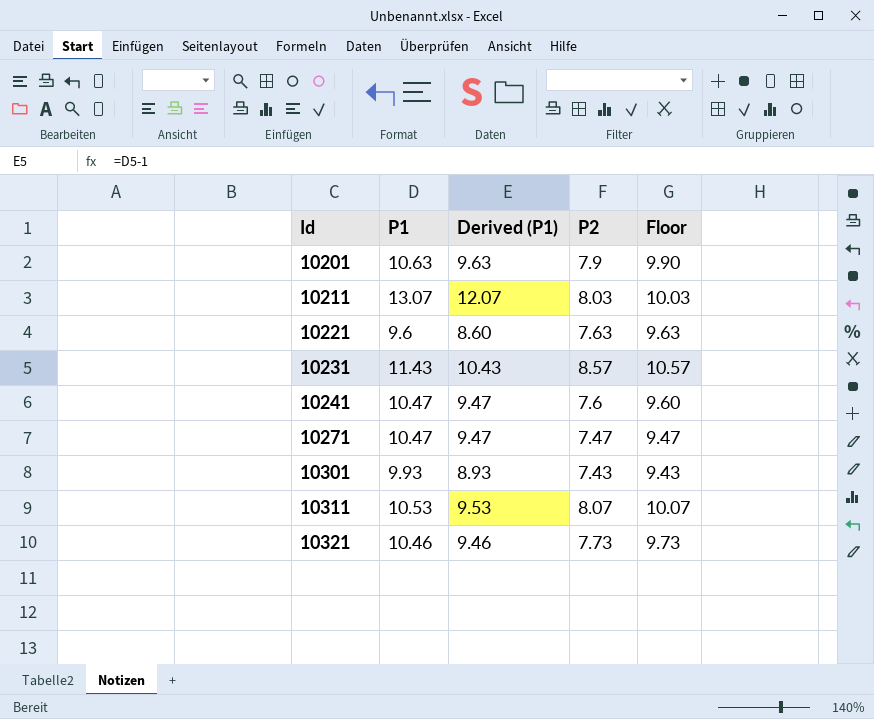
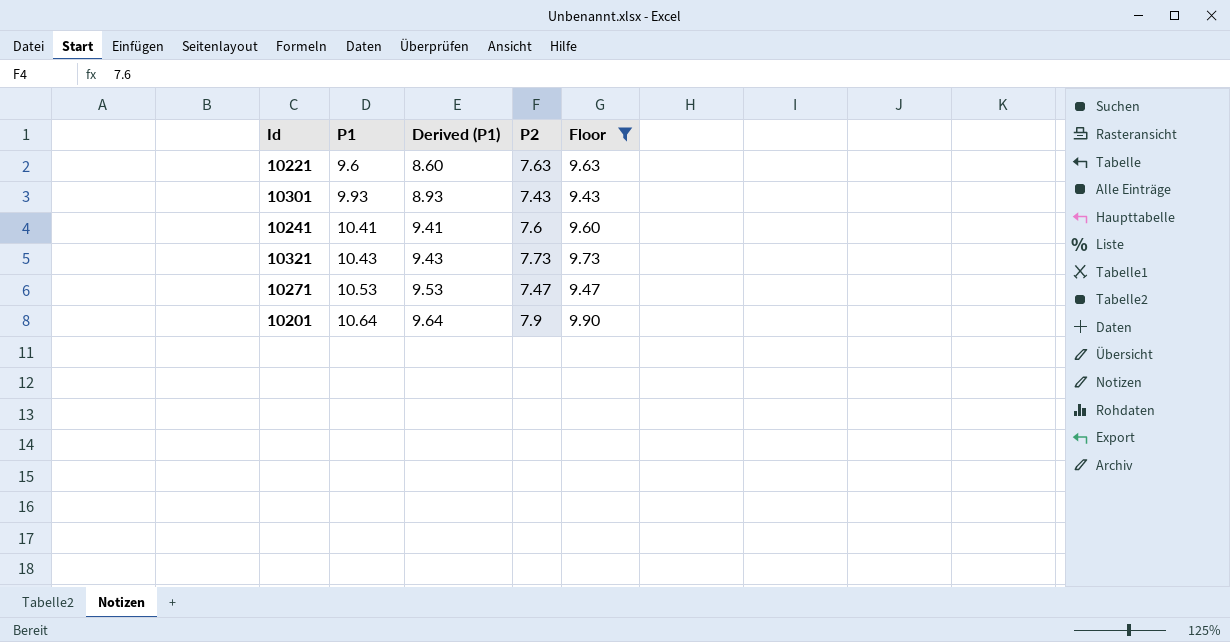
filter: none -> Floor <= 9.90
row order: Id ascending -> P1 ascending
10241 | P1: 10.47 -> 10.41
10241 | Derived (P1): 9.47 -> 9.41
10321 | P1: 10.46 -> 10.43
10321 | Derived (P1): 9.46 -> 9.43
10271 | P1: 10.47 -> 10.53
10271 | Derived (P1): 9.47 -> 9.53
10201 | P1: 10.63 -> 10.64
10201 | Derived (P1): 9.63 -> 9.64

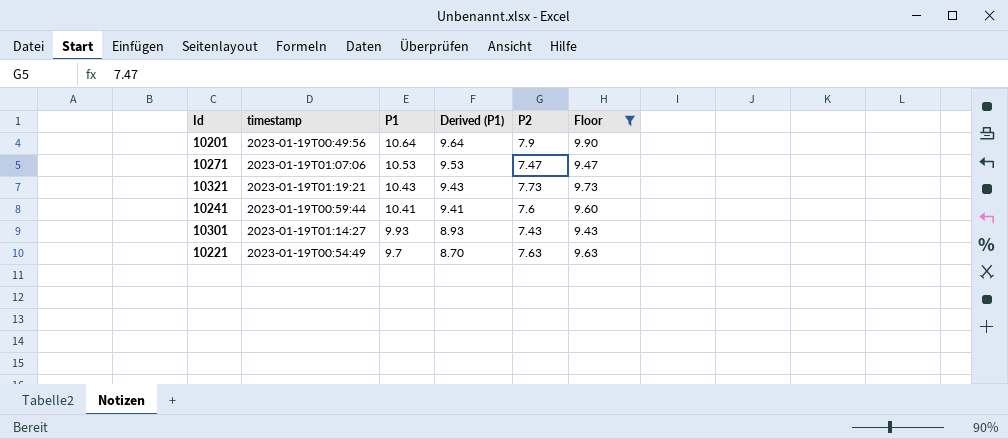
row order: P1 ascending -> P1 descending
column timestamp | position: none -> 2
10221 | P1: 9.6 -> 9.7
10221 | Derived (P1): 8.60 -> 8.70

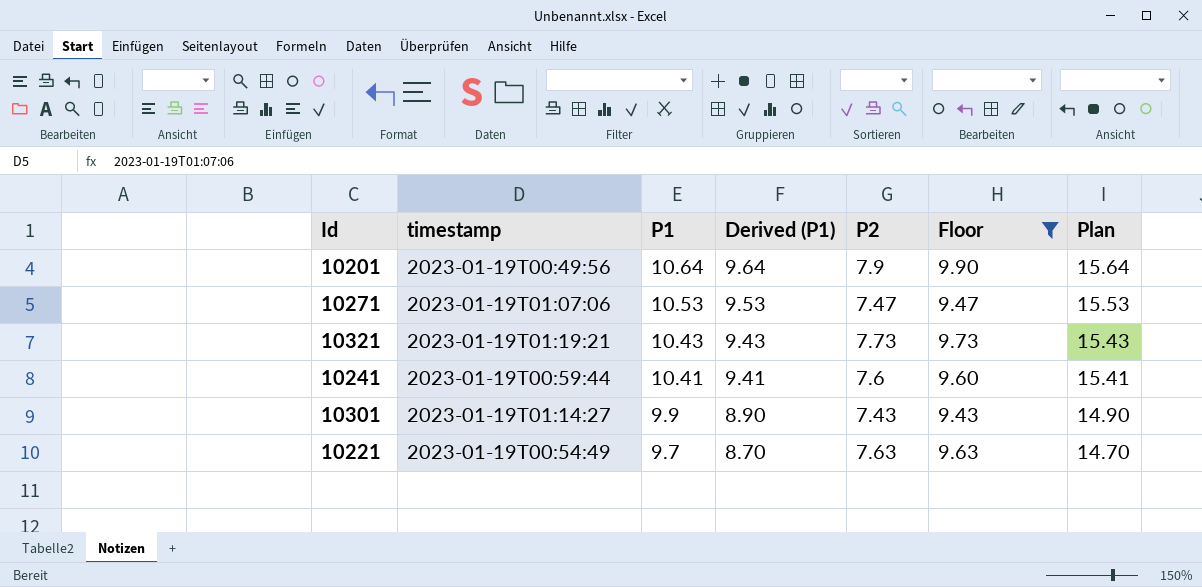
column Plan | formula: none -> [P1] + 5
10301 | P1: 9.93 -> 9.9
10301 | Derived (P1): 8.93 -> 8.90

